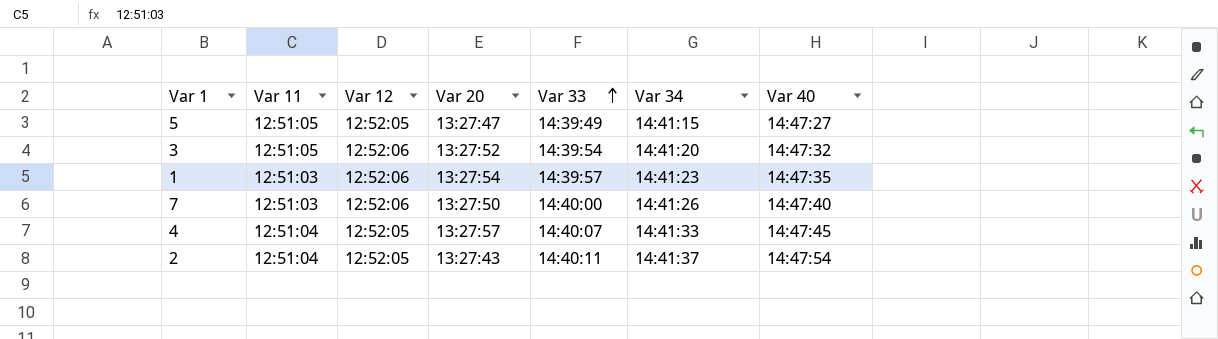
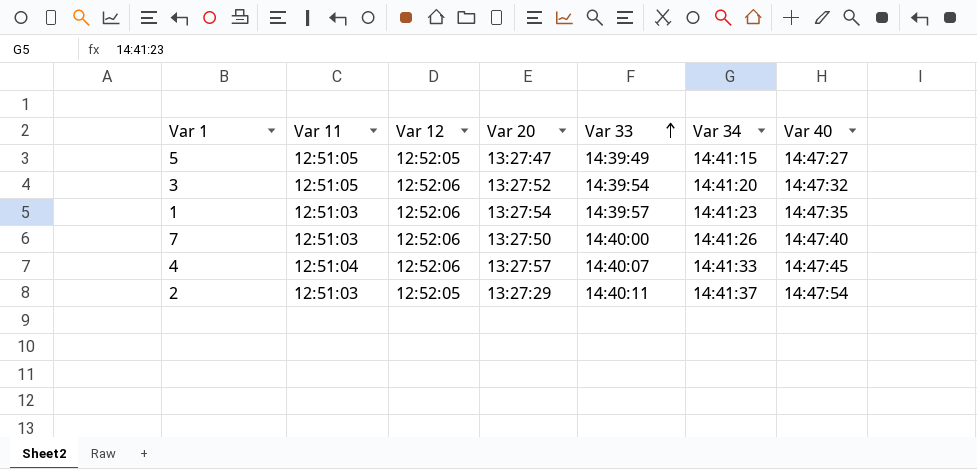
4 | Var 12: 12:52:05 -> 12:52:06
2 | Var 11: 12:51:04 -> 12:51:03
2 | Var 20: 13:27:43 -> 13:27:29

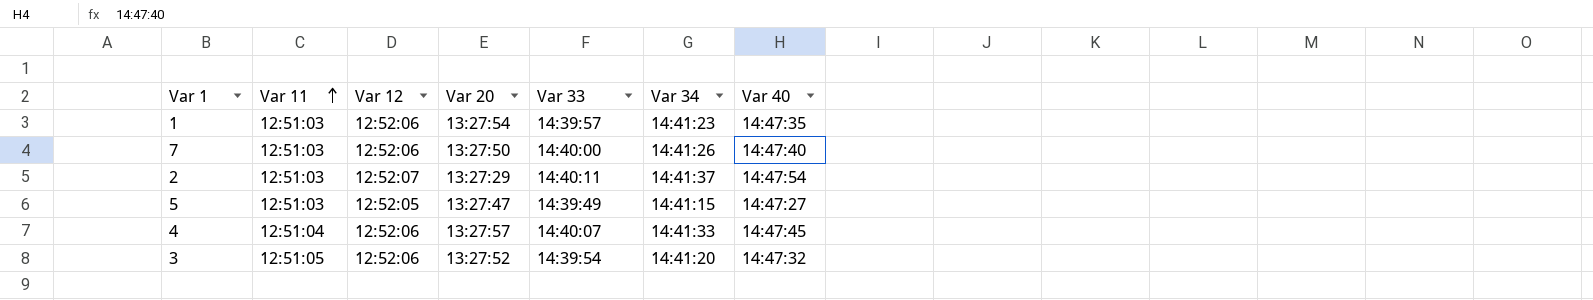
row order: Var 33 ascending -> Var 11 ascending
2 | Var 12: 12:52:05 -> 12:52:07
5 | Var 11: 12:51:05 -> 12:51:03

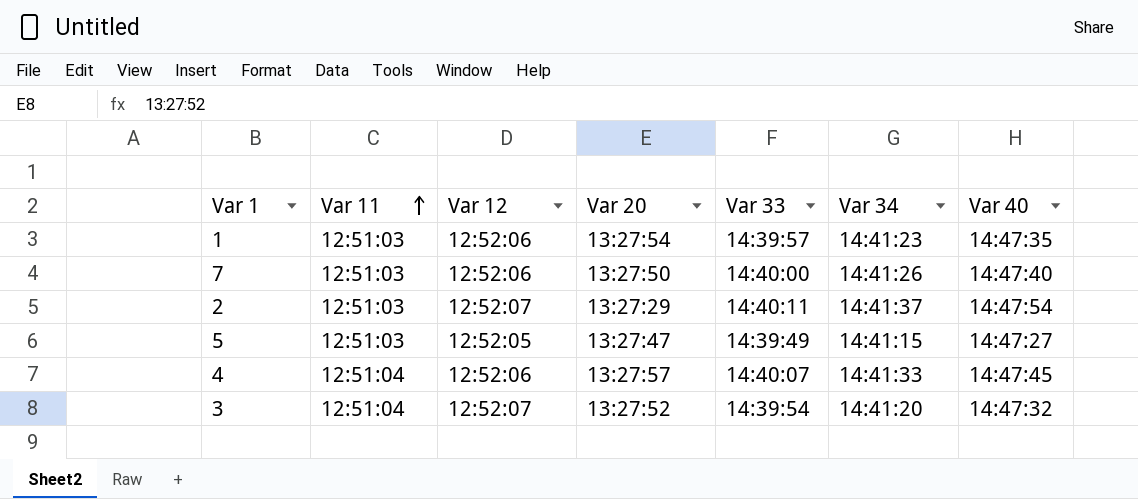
3 | Var 11: 12:51:05 -> 12:51:04
3 | Var 12: 12:52:06 -> 12:52:07

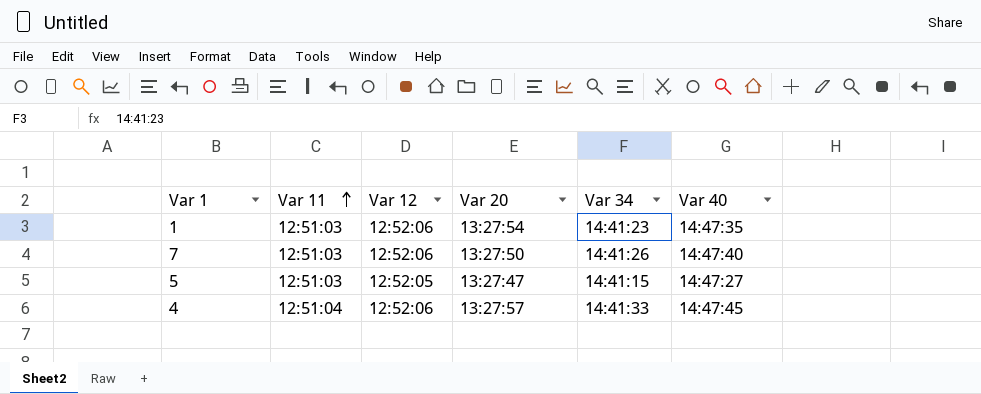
column Var 33 | position: 5 -> none
row 2: 12:51:03 | 12:52:07 | 13:27:29 | 14:40:11 | 14:41:37 | 14:47:54 -> none
row 3: 12:51:04 | 12:52:07 | 13:27:52 | 14:39:54 | 14:41:20 | 14:47:32 -> none

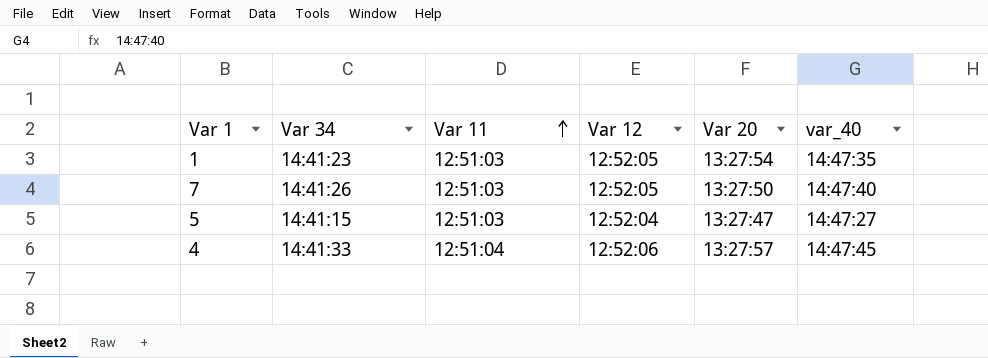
column Var 34 | position: 5 -> 2
column name: Var 40 -> var_40
1 | Var 12: 12:52:06 -> 12:52:05
7 | Var 12: 12:52:06 -> 12:52:05
5 | Var 12: 12:52:05 -> 12:52:04

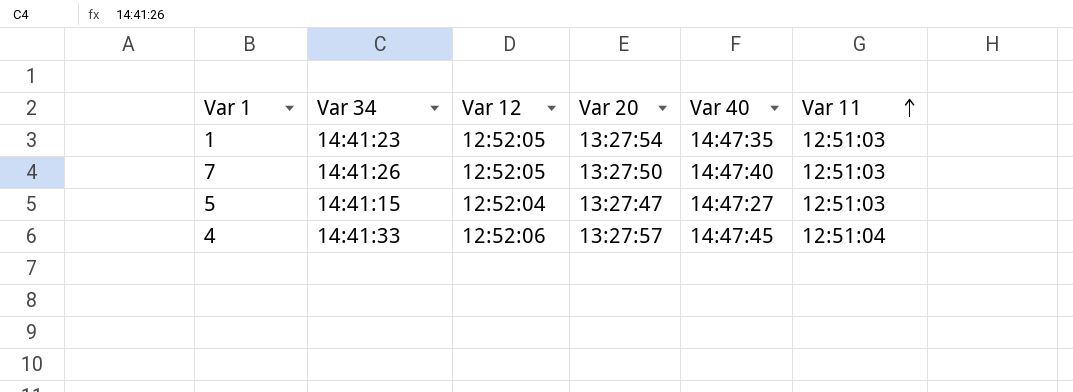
column name: var_40 -> Var 40
column Var 11 | position: 3 -> 6

